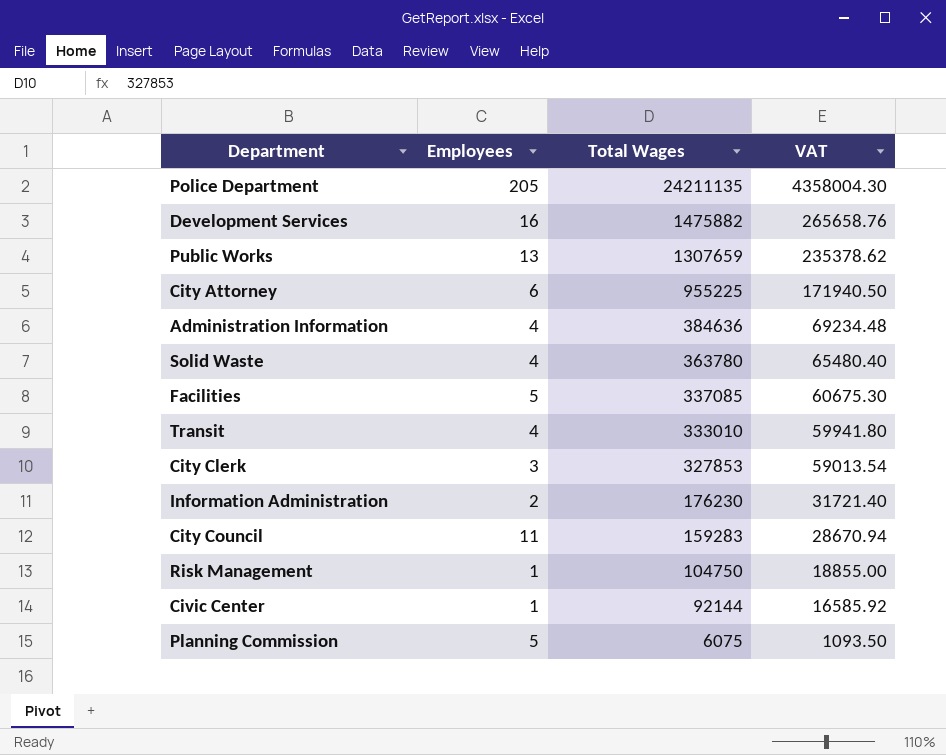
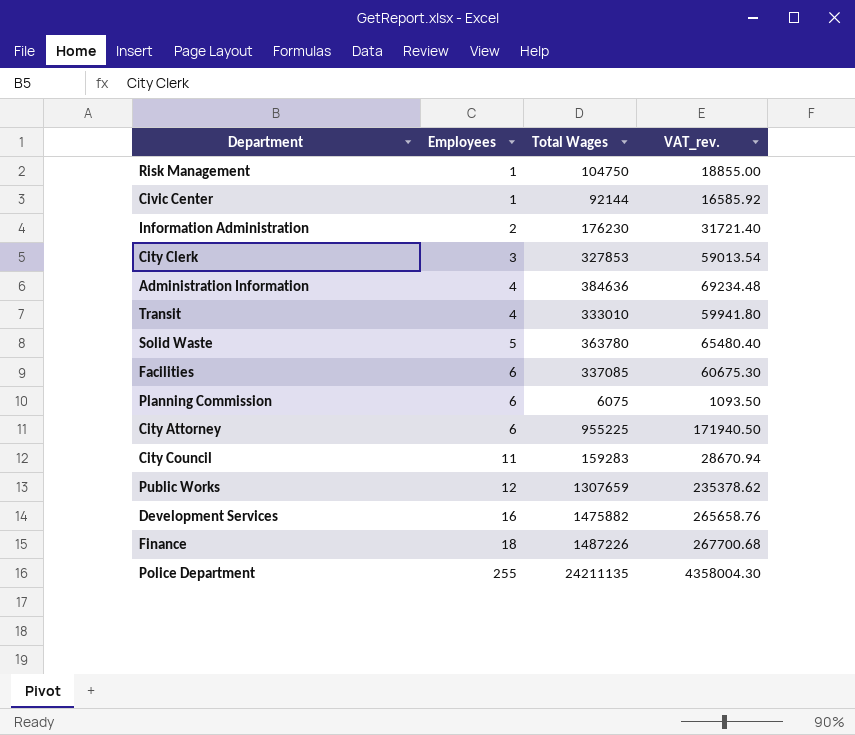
row order: Total Wages descending -> Employees ascending
column name: VAT -> VAT_rev.
Solid Waste | Employees: 4 -> 5
Facilities | Employees: 5 -> 6
Planning Commission | Employees: 5 -> 6
Public Works | Employees: 13 -> 12
row Finance: none -> 18 | 1487226 | 267700.68
Police Department | Employees: 205 -> 255

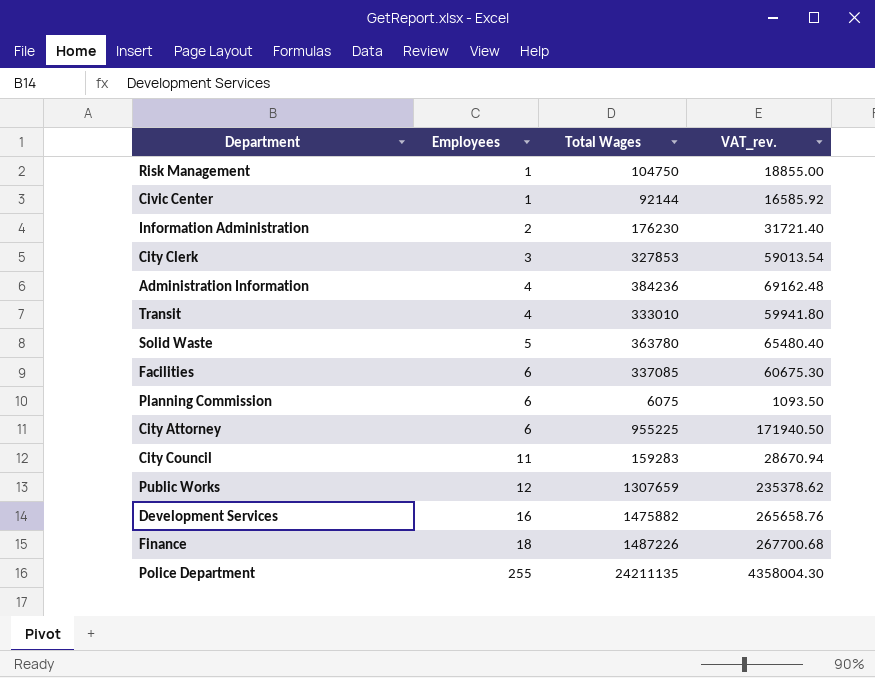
Administration Information | Total Wages: 384636 -> 384236
Administration Information | VAT_rev.: 69234.48 -> 69162.48

